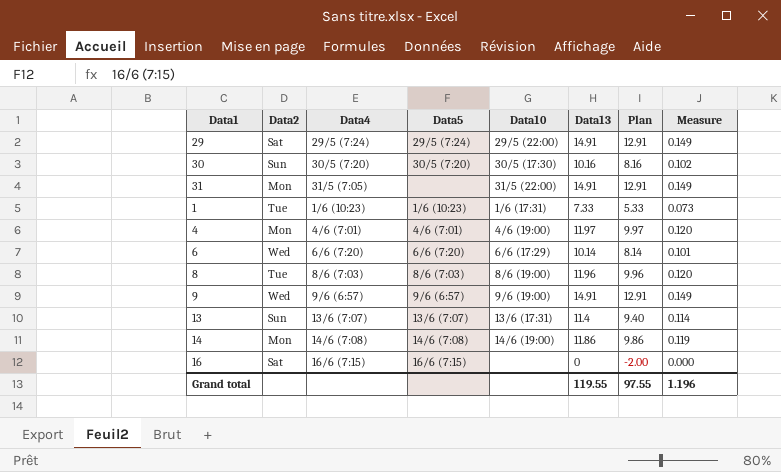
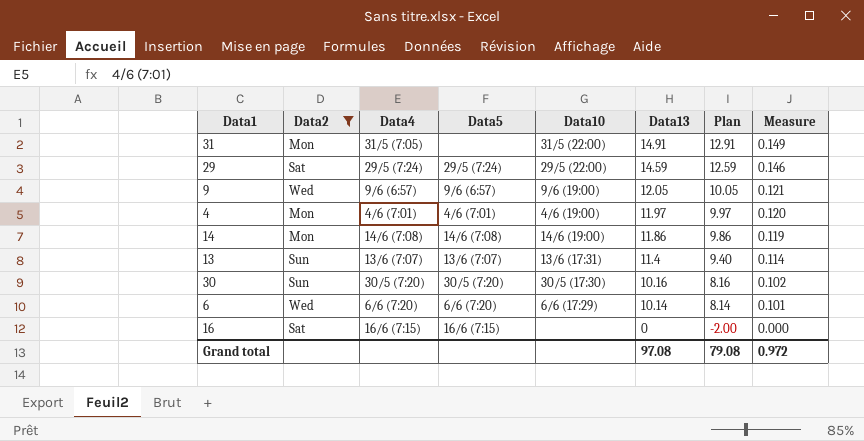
filter: none -> Data2 != Tue
row order: none -> Data13 descending
29 | Data13: 14.91 -> 14.59
29 | Plan: 12.91 -> 12.59
29 | Measure: 0.149 -> 0.146
9 | Data13: 14.91 -> 12.05
9 | Plan: 12.91 -> 10.05
9 | Measure: 0.149 -> 0.121
Grand total | Data13: 119.55 -> 97.08
Grand total | Plan: 97.55 -> 79.08
Grand total | Measure: 1.196 -> 0.972

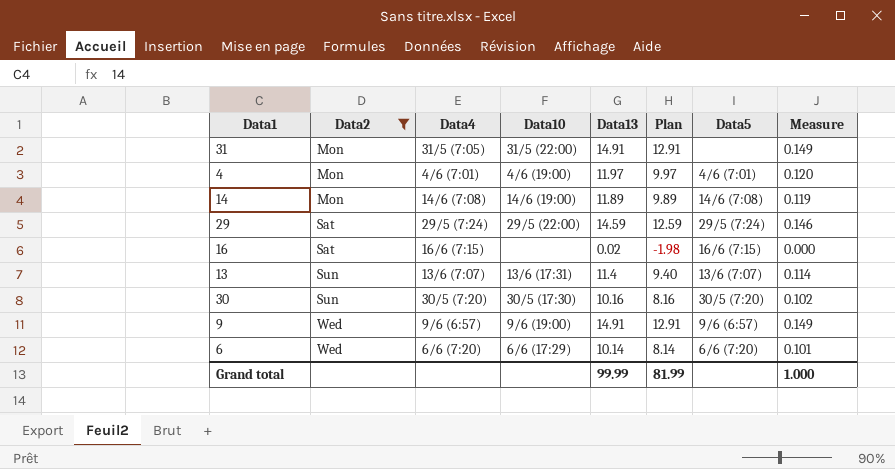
row order: Data13 descending -> Data2 ascending
column Data5 | position: 4 -> 7
14 | Data13: 11.86 -> 11.89
14 | Plan: 9.86 -> 9.89
16 | Data13: 0 -> 0.02
16 | Plan: -2.00 -> -1.98
9 | Data13: 12.05 -> 14.91
9 | Plan: 10.05 -> 12.91
9 | Measure: 0.121 -> 0.149
Grand total | Data13: 97.08 -> 99.99
Grand total | Plan: 79.08 -> 81.99
Grand total | Measure: 0.972 -> 1.000

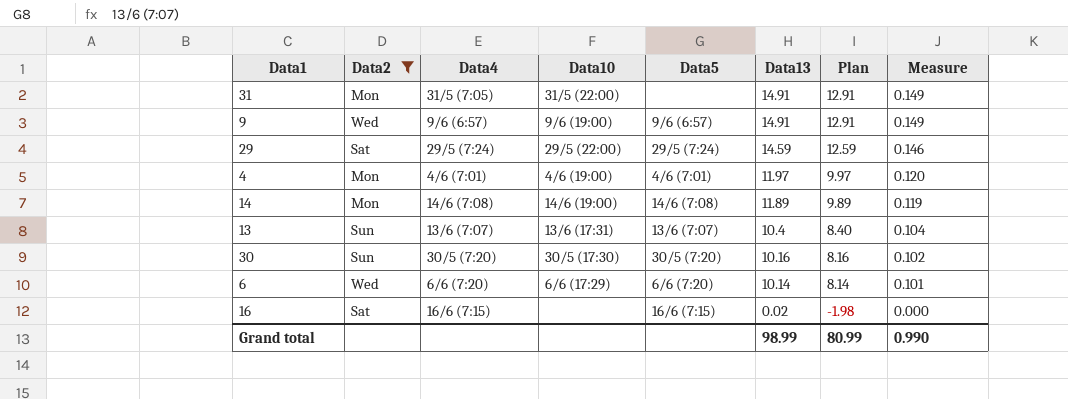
row order: Data2 ascending -> Data13 descending
column Data5 | position: 7 -> 5
13 | Data13: 11.4 -> 10.4
13 | Plan: 9.40 -> 8.40
13 | Measure: 0.114 -> 0.104
Grand total | Data13: 99.99 -> 98.99
Grand total | Plan: 81.99 -> 80.99
Grand total | Measure: 1.000 -> 0.990

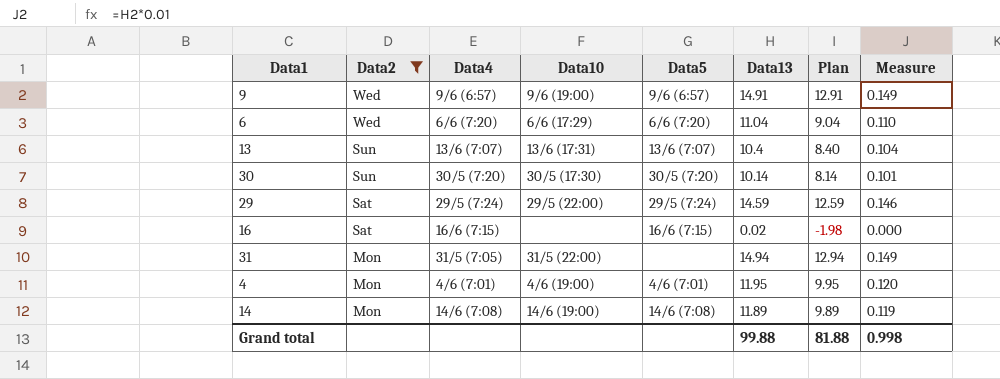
row order: Data13 descending -> Data2 descending
6 | Data13: 10.14 -> 11.04
6 | Plan: 8.14 -> 9.04
6 | Measure: 0.101 -> 0.110
30 | Data13: 10.16 -> 10.14
30 | Plan: 8.16 -> 8.14
30 | Measure: 0.102 -> 0.101
31 | Data13: 14.91 -> 14.94
31 | Plan: 12.91 -> 12.94
4 | Data13: 11.97 -> 11.95
4 | Plan: 9.97 -> 9.95
Grand total | Data13: 98.99 -> 99.88
Grand total | Plan: 80.99 -> 81.88
Grand total | Measure: 0.990 -> 0.998

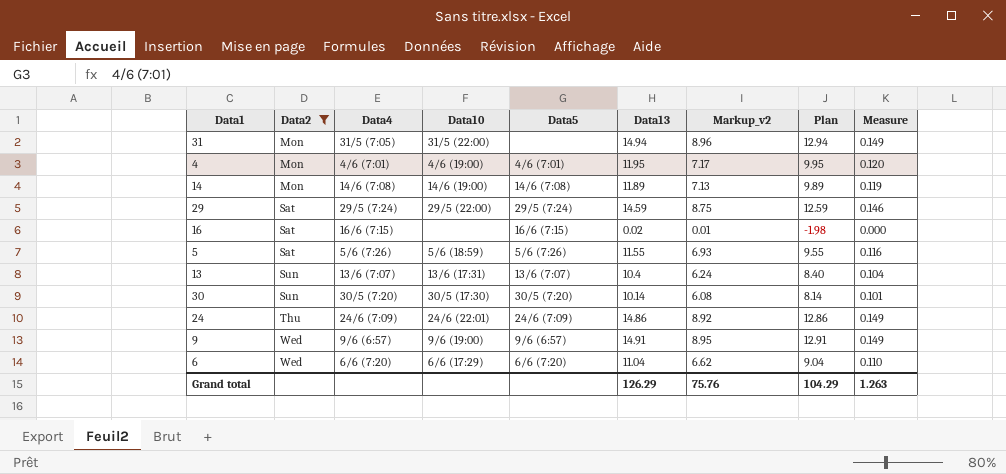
row order: Data2 descending -> Data2 ascending
column Markup_v2 | formula: none -> [Data13] * 0.6
row 5: none -> Sat | 5/6 (7:26) | 5/6 (18:59) | 5/6 (7:26) | 11.55 | 6.93 | 9.55 | 0.116
row 24: none -> Thu | 24/6 (7:09) | 24/6 (22:01) | 24/6 (7:09) | 14.86 | 8.92 | 12.86 | 0.149
Grand total | Data13: 99.88 -> 126.29
Grand total | Plan: 81.88 -> 104.29
Grand total | Measure: 0.998 -> 1.263

